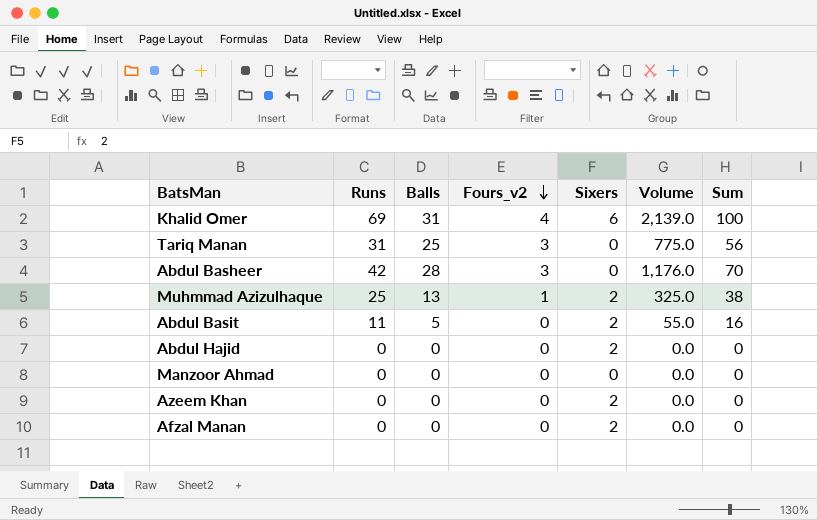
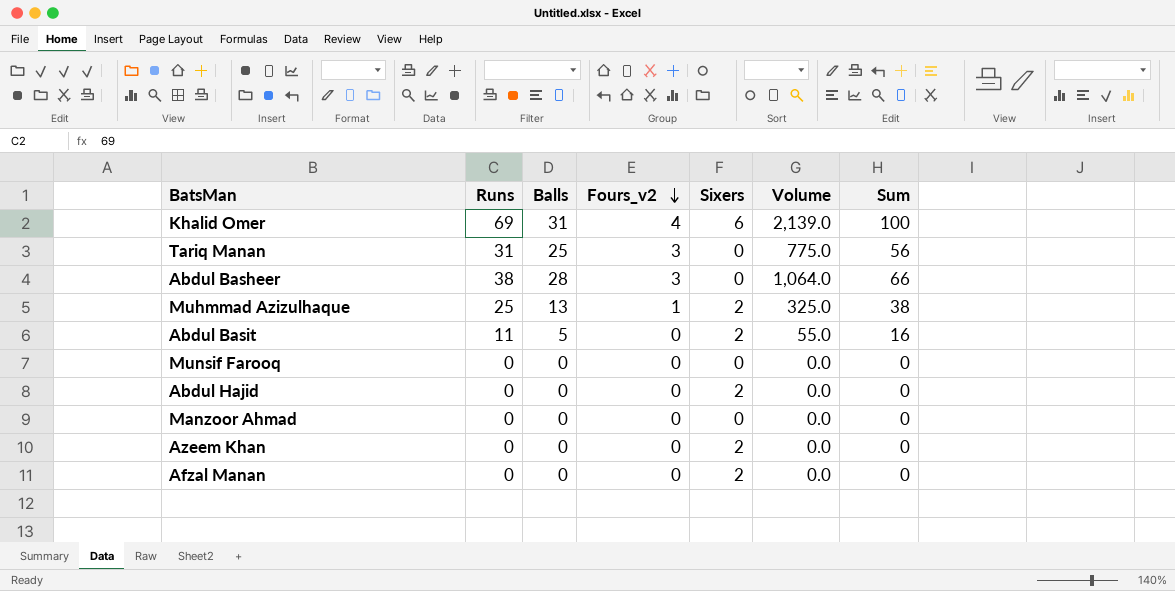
Abdul Basheer | Runs: 42 -> 38
Abdul Basheer | Volume: 1,176.0 -> 1,064.0
Abdul Basheer | Sum: 70 -> 66
row Munsif Farooq: none -> 0 | 0 | 0 | 0 | 0.0 | 0

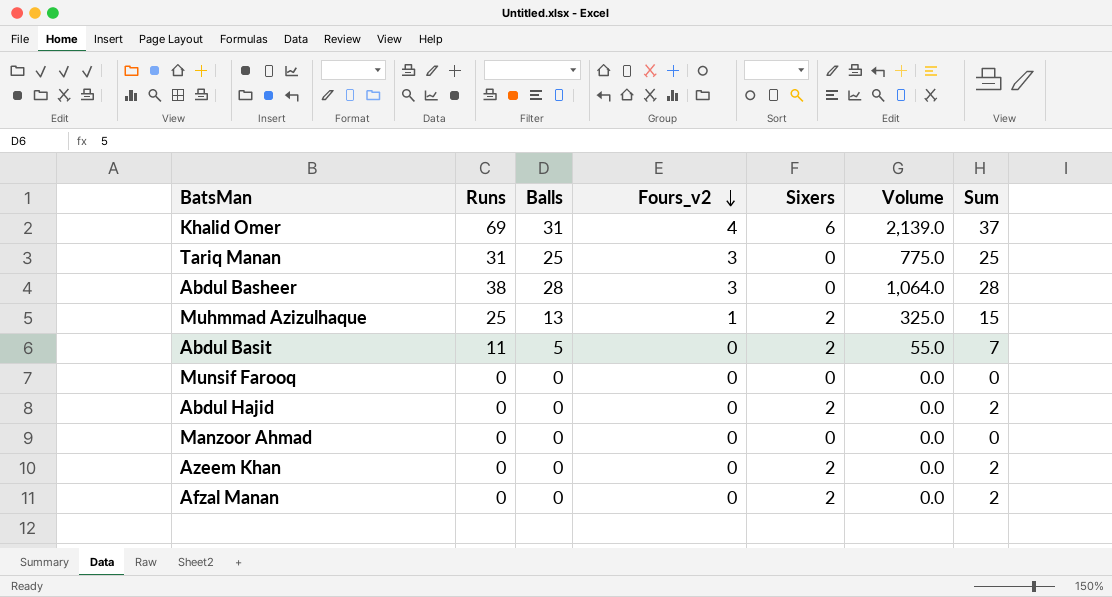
column Sum | formula: [Runs] + [Balls] -> [Balls] + [Sixers]

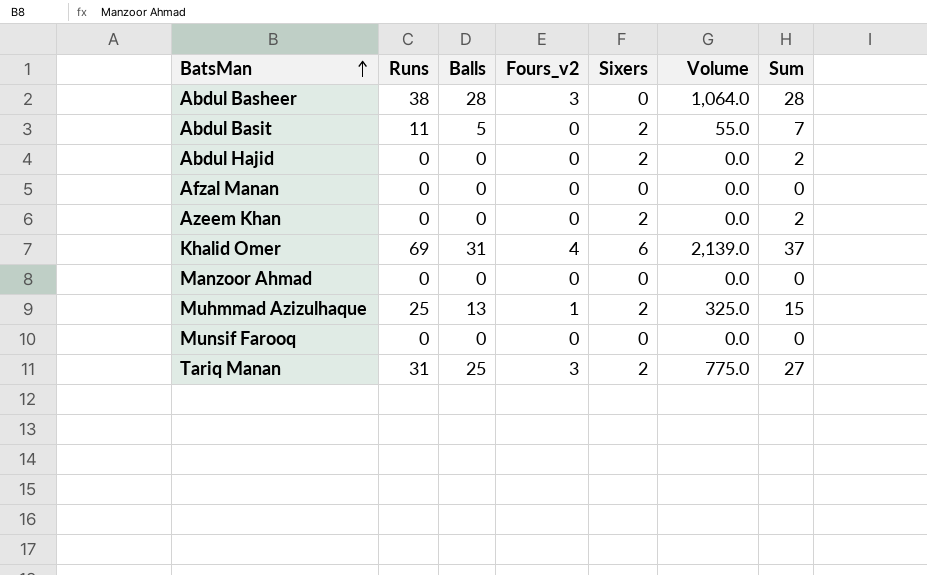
row order: Fours_v2 descending -> BatsMan ascending
Afzal Manan | Sixers: 2 -> 0
Afzal Manan | Sum: 2 -> 0
Tariq Manan | Sixers: 0 -> 2
Tariq Manan | Sum: 25 -> 27

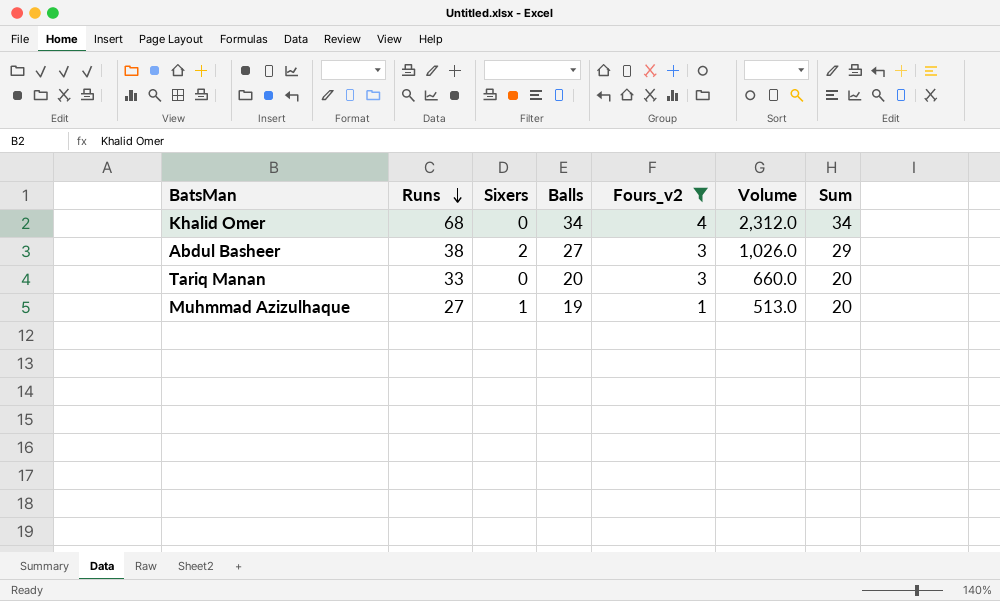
filter: none -> Fours_v2 != 0
row order: BatsMan ascending -> Runs descending
column Sixers | position: 5 -> 3
Khalid Omer | Runs: 69 -> 68
Khalid Omer | Sixers: 6 -> 0
Khalid Omer | Balls: 31 -> 34
Khalid Omer | Volume: 2,139.0 -> 2,312.0
Khalid Omer | Sum: 37 -> 34
Abdul Basheer | Sixers: 0 -> 2
Abdul Basheer | Balls: 28 -> 27
Abdul Basheer | Volume: 1,064.0 -> 1,026.0
Abdul Basheer | Sum: 28 -> 29
Tariq Manan | Runs: 31 -> 33
Tariq Manan | Sixers: 2 -> 0
Tariq Manan | Balls: 25 -> 20
Tariq Manan | Volume: 775.0 -> 660.0
Tariq Manan | Sum: 27 -> 20
Muhmmad Azizulhaque | Runs: 25 -> 27
Muhmmad Azizulhaque | Sixers: 2 -> 1
Muhmmad Azizulhaque | Balls: 13 -> 19
Muhmmad Azizulhaque | Volume: 325.0 -> 513.0
Muhmmad Azizulhaque | Sum: 15 -> 20

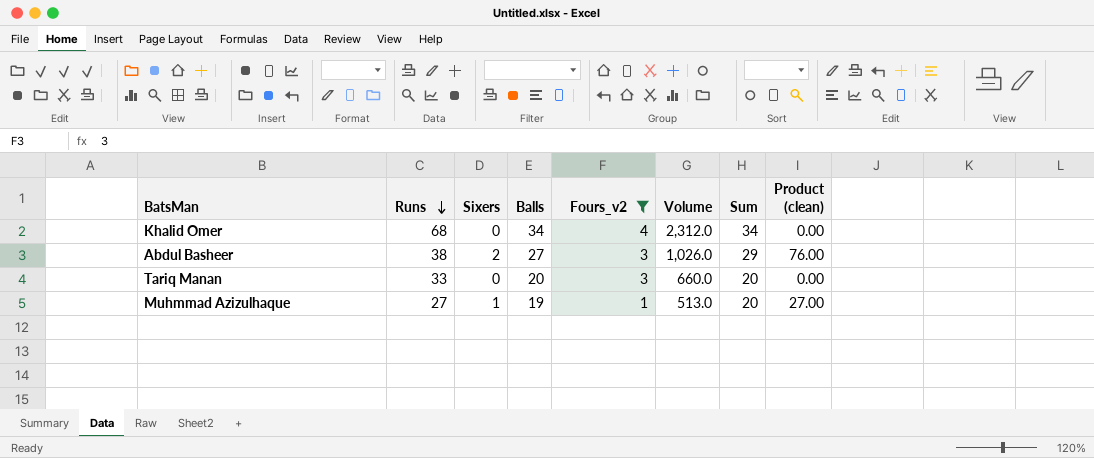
column Product (clean) | formula: none -> [Runs] * [Sixers]

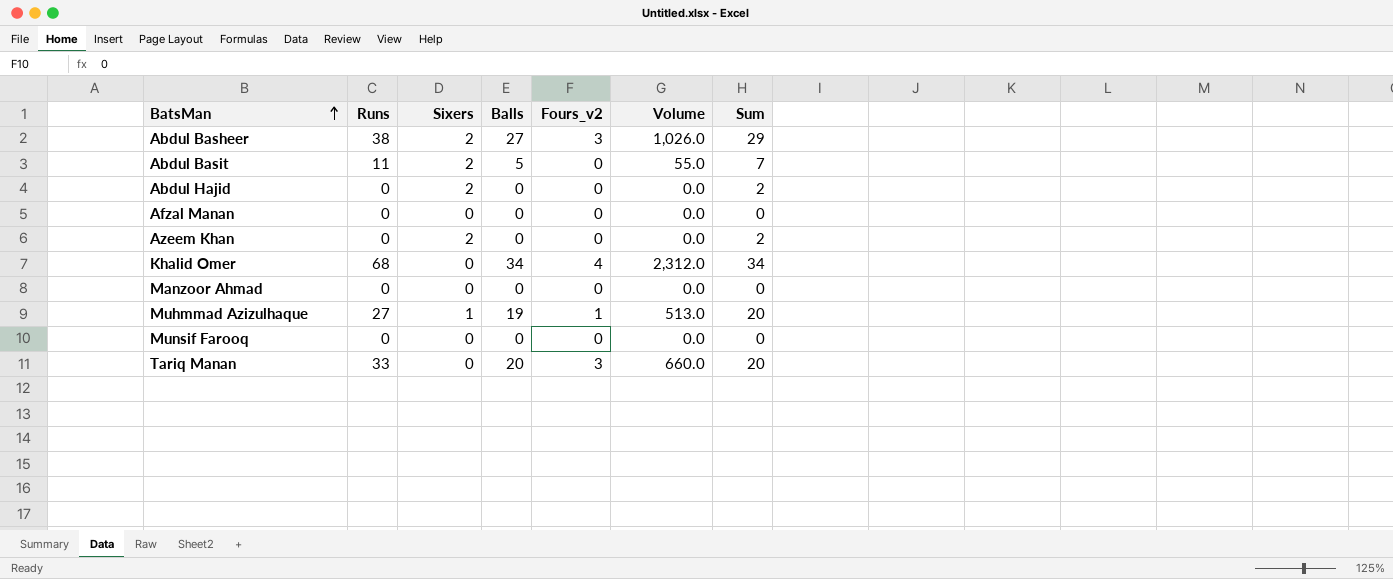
filter: Fours_v2 != 0 -> none
row order: Runs descending -> BatsMan ascending
column Product (clean) | formula: [Runs] * [Sixers] -> none

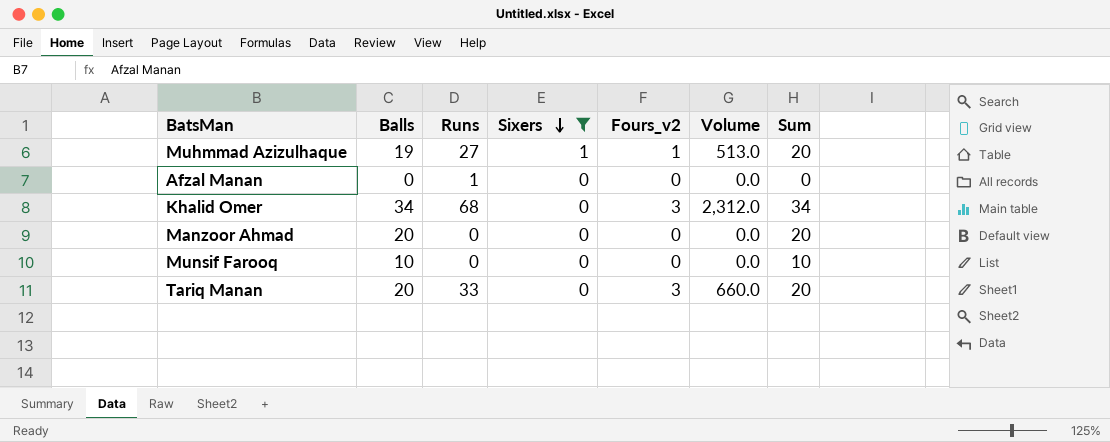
filter: none -> Sixers != 2
row order: BatsMan ascending -> Sixers descending
column Balls | position: 4 -> 2
Afzal Manan | Runs: 0 -> 1
Khalid Omer | Fours_v2: 4 -> 3
Manzoor Ahmad | Balls: 0 -> 20
Manzoor Ahmad | Sum: 0 -> 20
Munsif Farooq | Balls: 0 -> 10
Munsif Farooq | Sum: 0 -> 10

